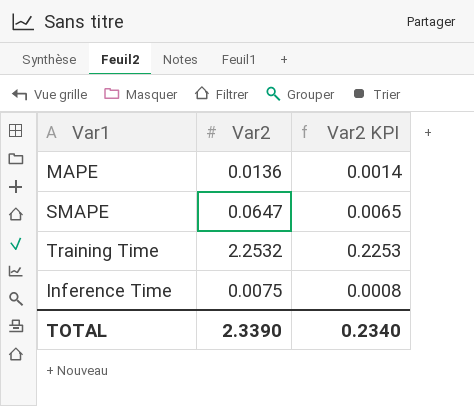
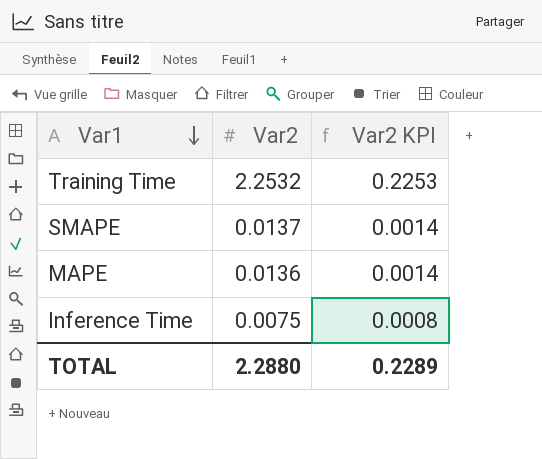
row order: none -> Var1 descending
SMAPE | Var2: 0.0647 -> 0.0137
SMAPE | Var2 KPI: 0.0065 -> 0.0014
TOTAL | Var2: 2.3390 -> 2.2880
TOTAL | Var2 KPI: 0.2340 -> 0.2289

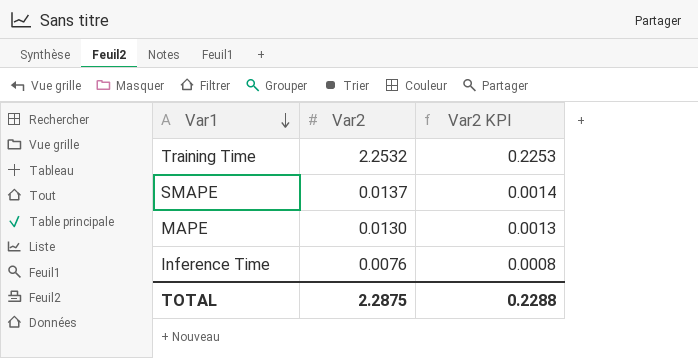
MAPE | Var2: 0.0136 -> 0.0130
MAPE | Var2 KPI: 0.0014 -> 0.0013
Inference Time | Var2: 0.0075 -> 0.0076
TOTAL | Var2: 2.2880 -> 2.2875
TOTAL | Var2 KPI: 0.2289 -> 0.2288

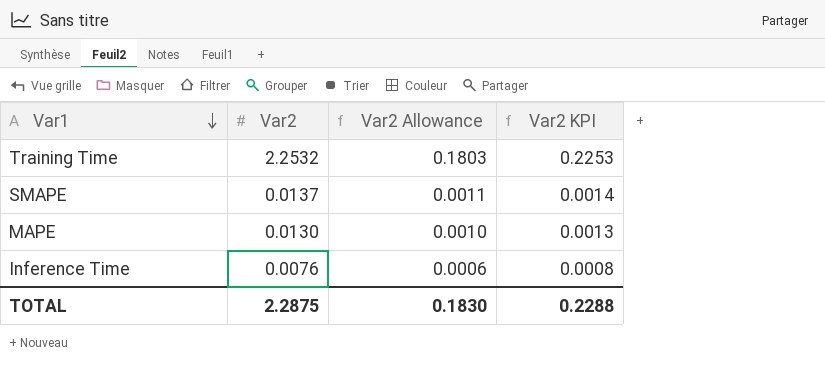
column Var2 Allowance | formula: none -> [Var2] * 0.08

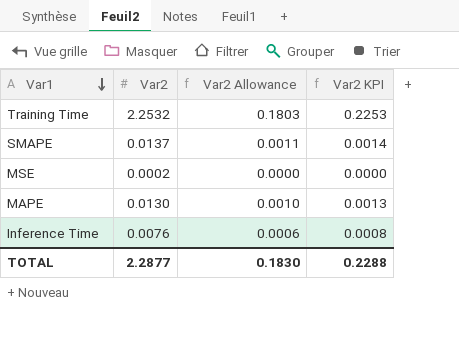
row MSE: none -> 0.0002 | 0.0000 | 0.0000
TOTAL | Var2: 2.2875 -> 2.2877

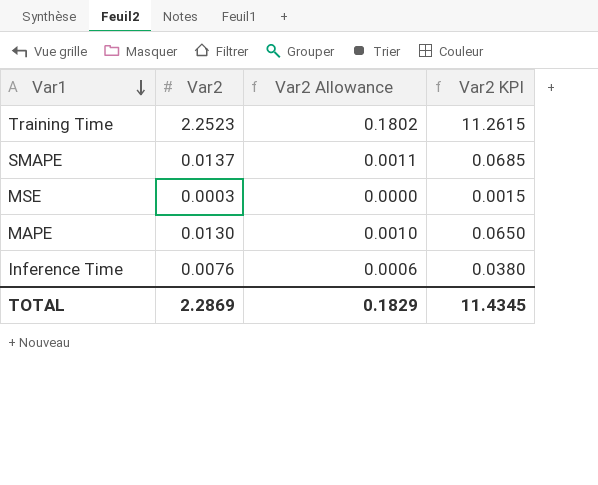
column Var2 KPI | formula: [Var2] * 0.1 -> [Var2] * 5
Training Time | Var2: 2.2532 -> 2.2523
Training Time | Var2 Allowance: 0.1803 -> 0.1802
MSE | Var2: 0.0002 -> 0.0003
TOTAL | Var2: 2.2877 -> 2.2869
TOTAL | Var2 Allowance: 0.1830 -> 0.1829
TOTAL | Var2 KPI: 0.2288 -> 11.4345

